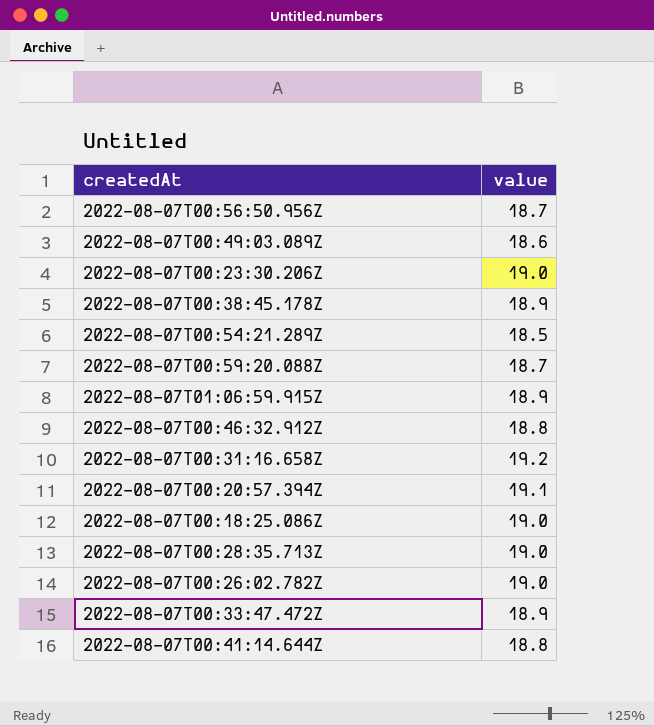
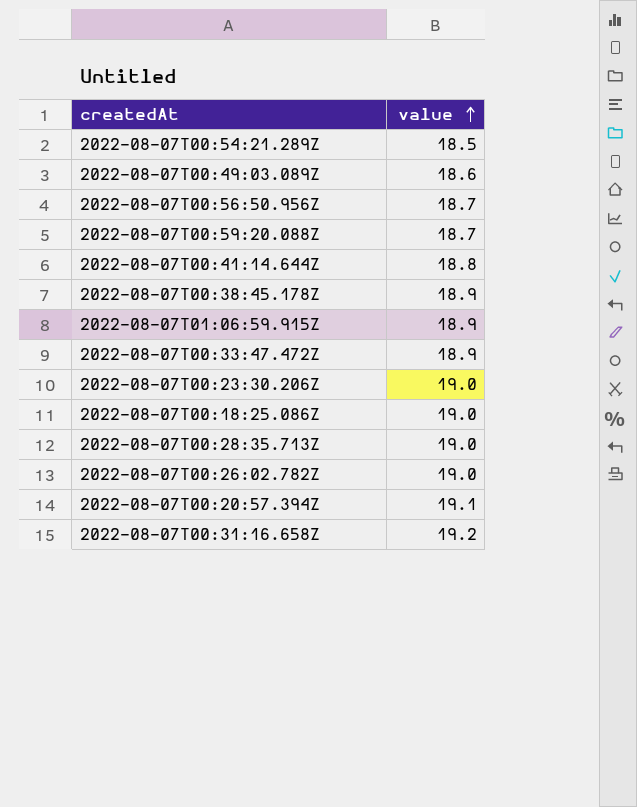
row order: none -> value ascending
row 2022-08-07T00:46:32.912Z: 18.8 -> none

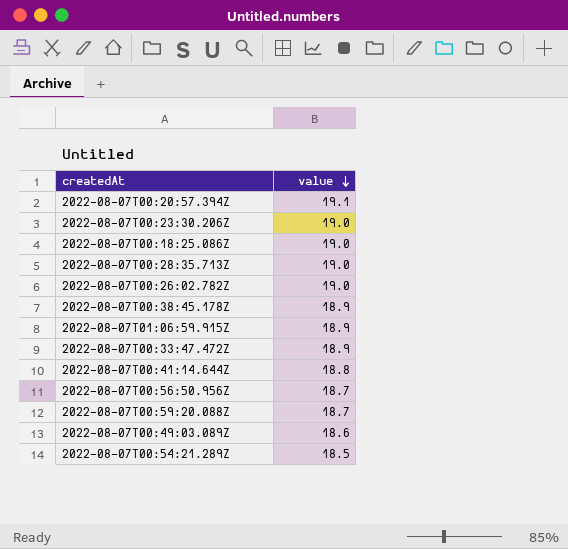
row order: value ascending -> value descending
row 2022-08-07T00:31:16.658Z: 19.2 -> none

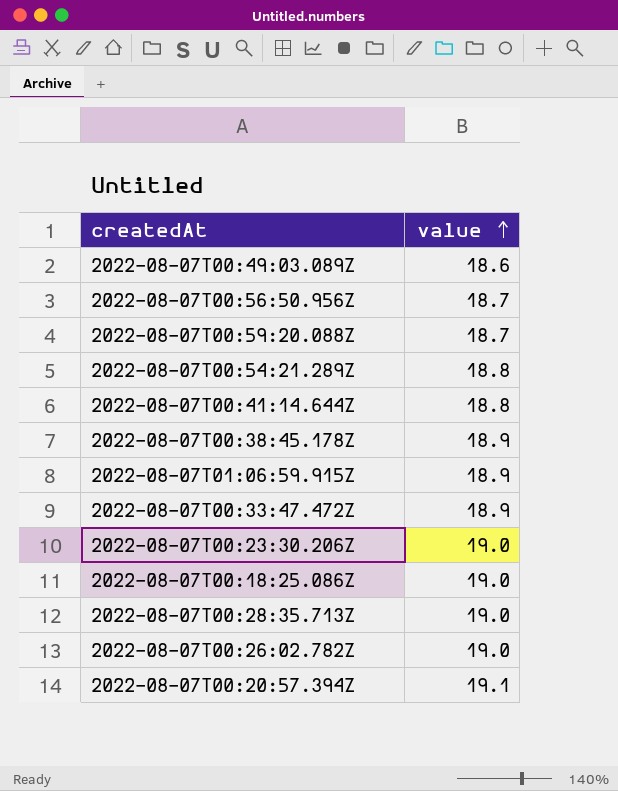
row order: value descending -> value ascending
2022-08-07T00:54:21.289Z | value: 18.5 -> 18.8

